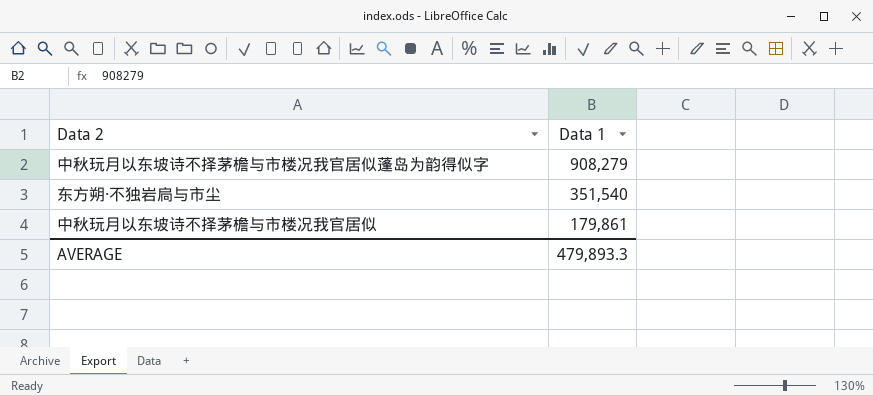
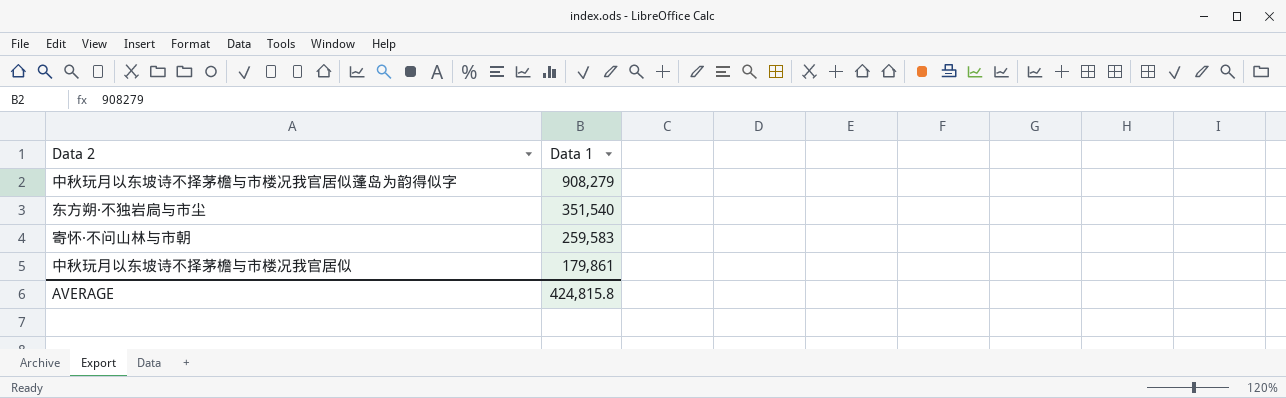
row 寄怀·不问山林与市朝: none -> 259,583
AVERAGE | Data 1: 479,893.3 -> 424,815.8

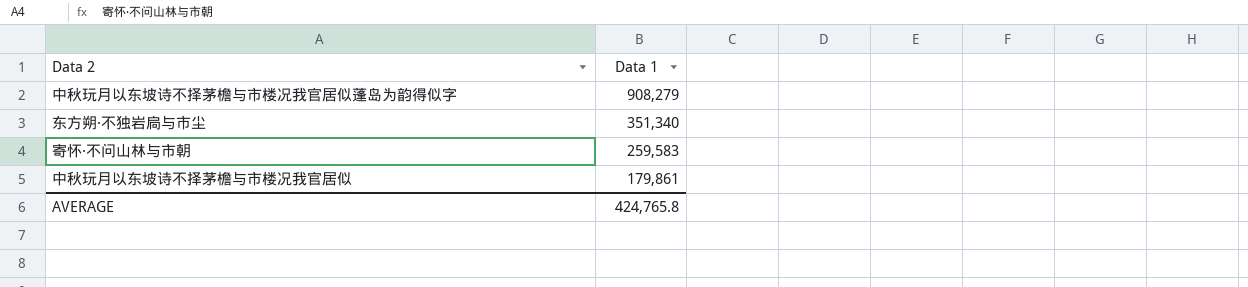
东方朔·不独岩扃与市尘 | Data 1: 351,540 -> 351,340
AVERAGE | Data 1: 424,815.8 -> 424,765.8

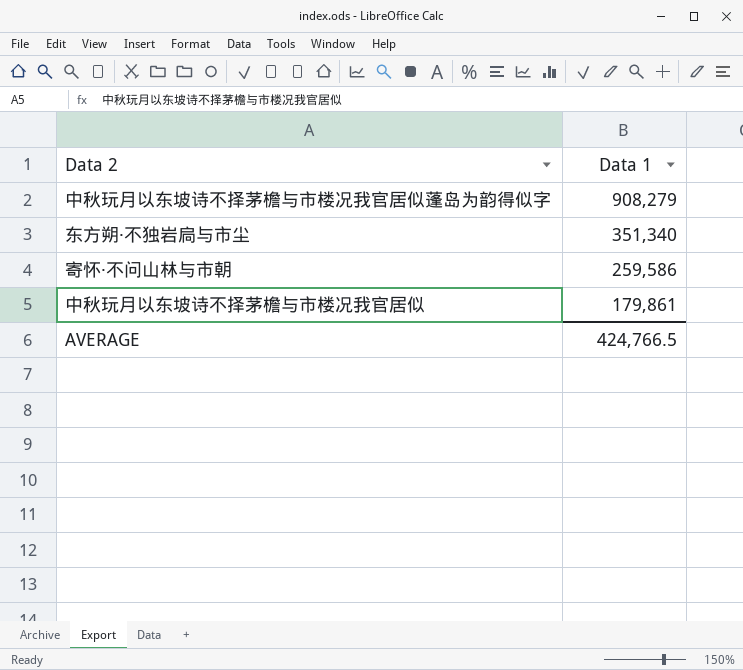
寄怀·不问山林与市朝 | Data 1: 259,583 -> 259,586
AVERAGE | Data 1: 424,765.8 -> 424,766.5

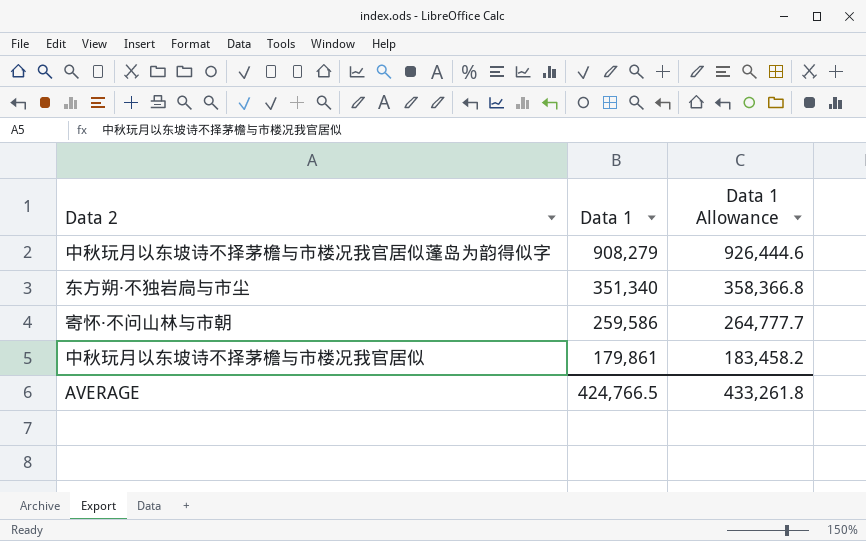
column Data 1 Allowance | formula: none -> [Data 1] * 1.02

